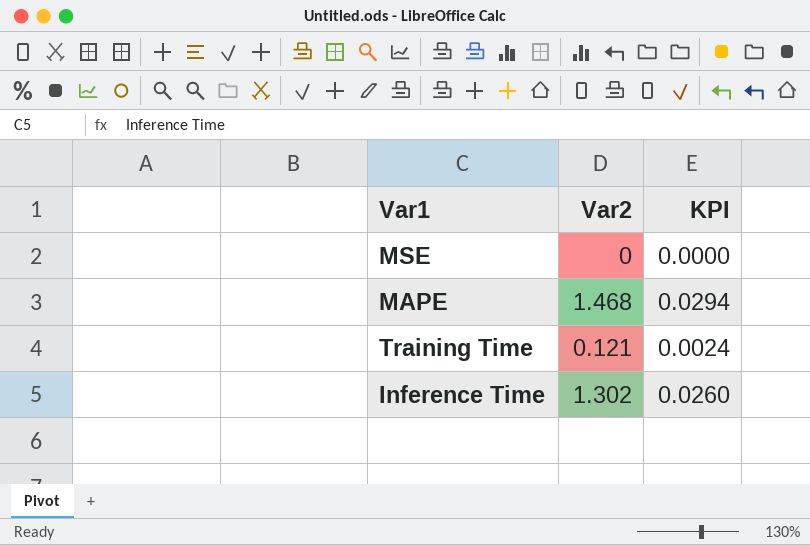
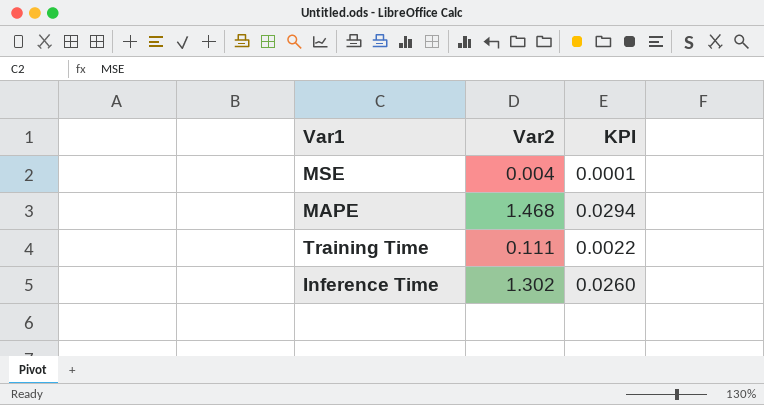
MSE | Var2: 0 -> 0.004
MSE | KPI: 0.0000 -> 0.0001
Training Time | Var2: 0.121 -> 0.111
Training Time | KPI: 0.0024 -> 0.0022

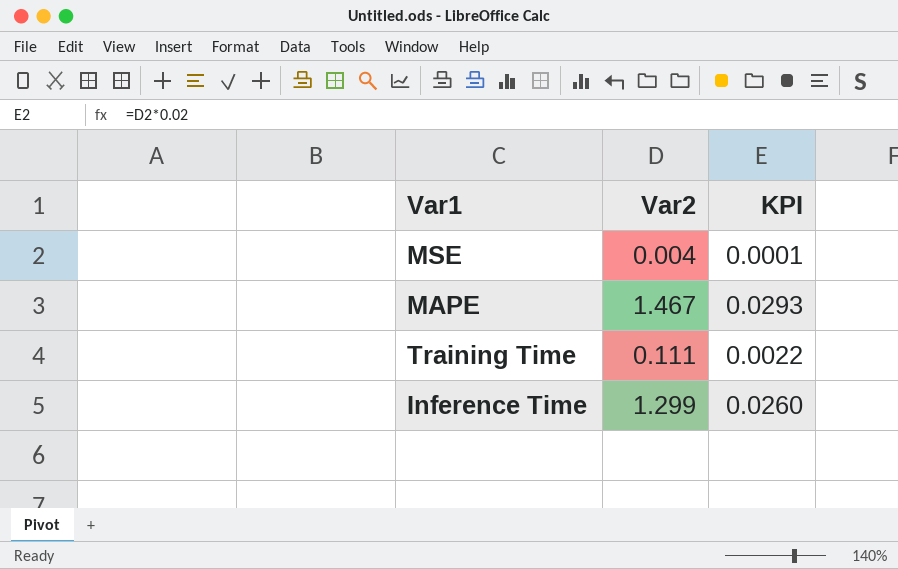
MAPE | Var2: 1.468 -> 1.467
MAPE | KPI: 0.0294 -> 0.0293
Inference Time | Var2: 1.302 -> 1.299

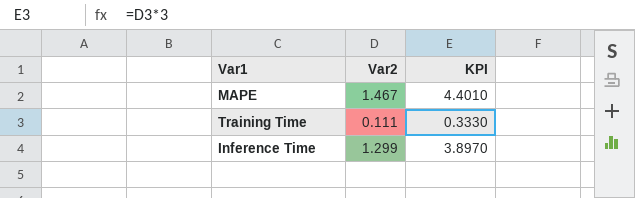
column KPI | formula: [Var2] * 0.02 -> [Var2] * 3
row MSE: 0.004 | 0.0001 -> none

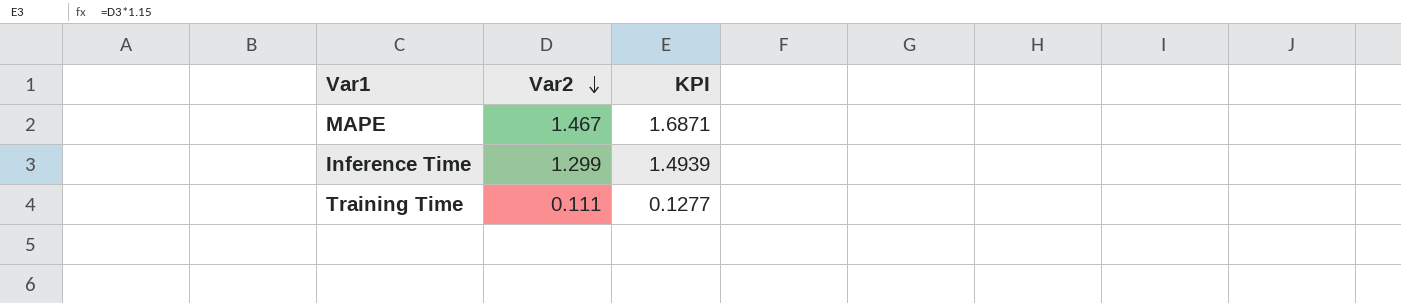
row order: none -> Var2 descending
column KPI | formula: [Var2] * 3 -> [Var2] * 1.15

